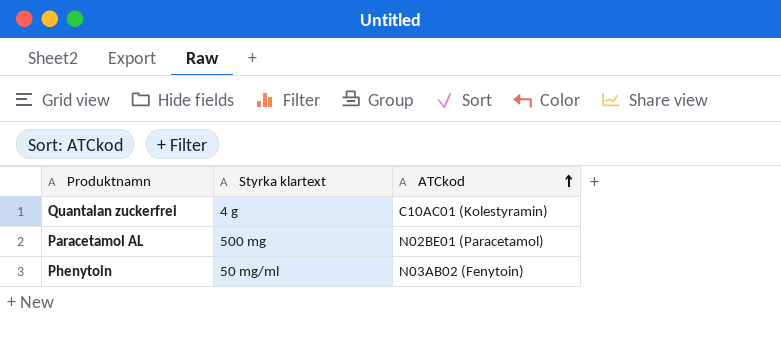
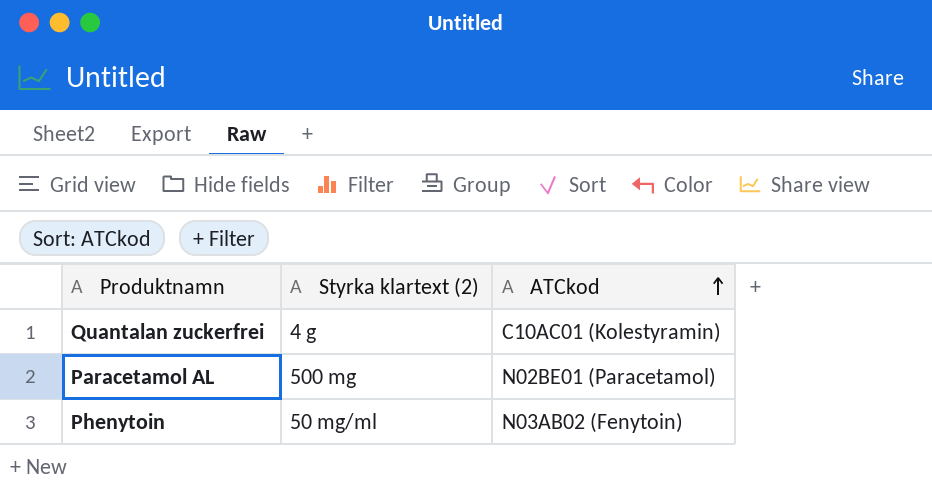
column name: Styrka klartext -> Styrka klartext (2)

